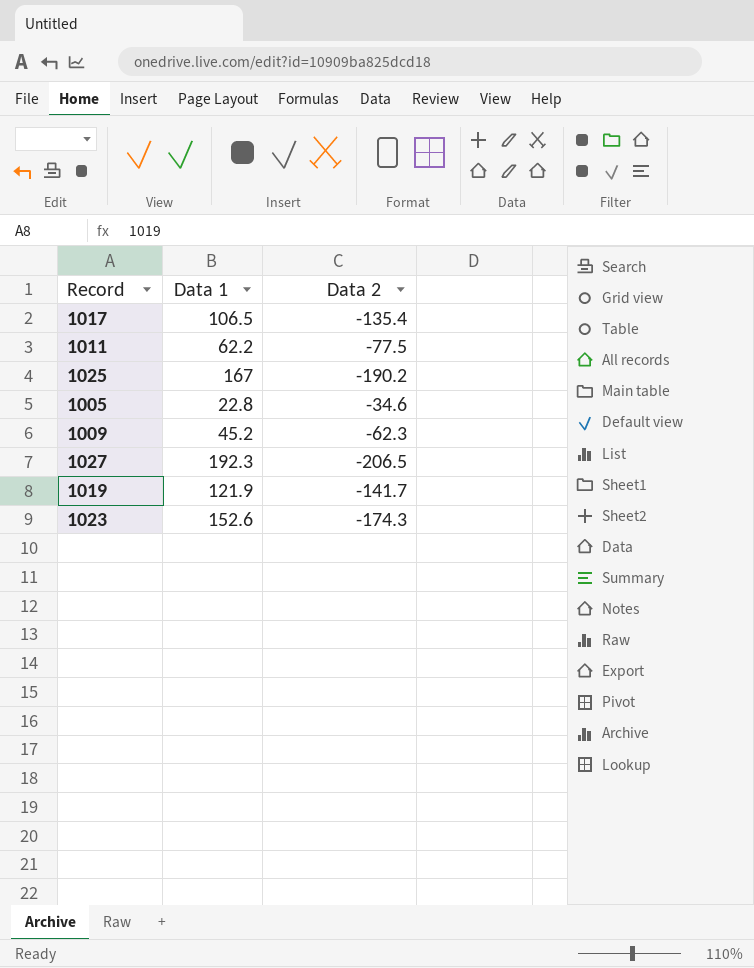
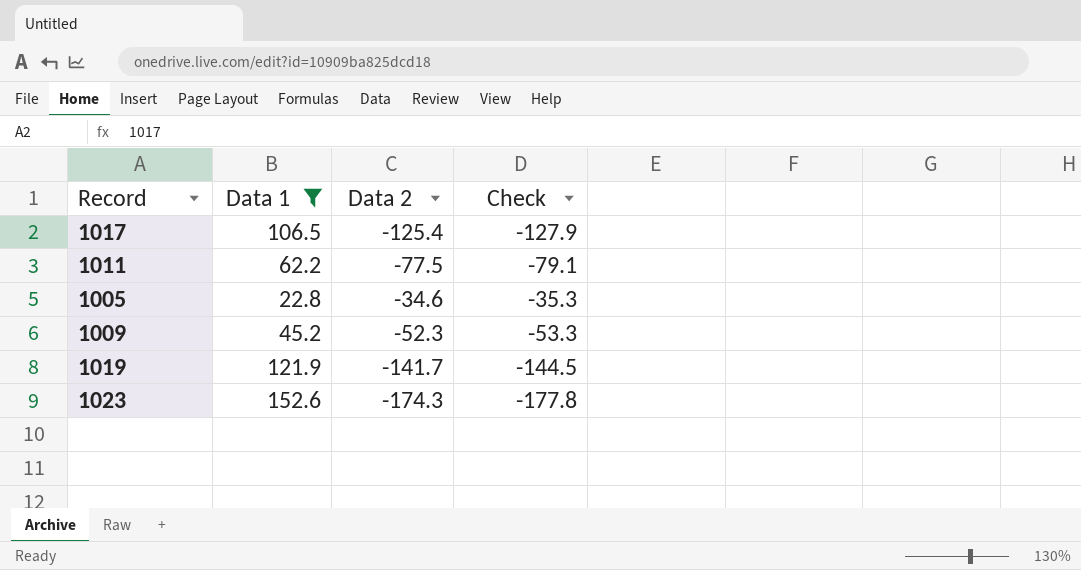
filter: none -> Data 1 <= 152.6
column Check | formula: none -> [Data 2] * 1.02
1017 | Data 2: -135.4 -> -125.4
1009 | Data 2: -62.3 -> -52.3

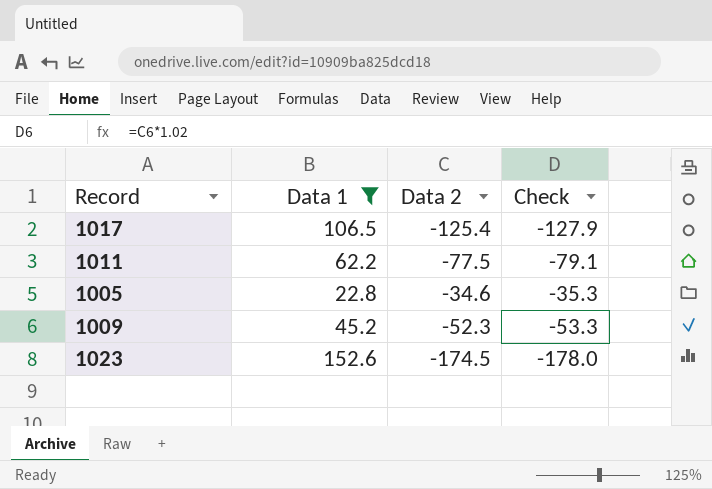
row 1019: 121.9 | -141.7 | -144.5 -> none
1023 | Data 2: -174.3 -> -174.5
1023 | Check: -177.8 -> -178.0

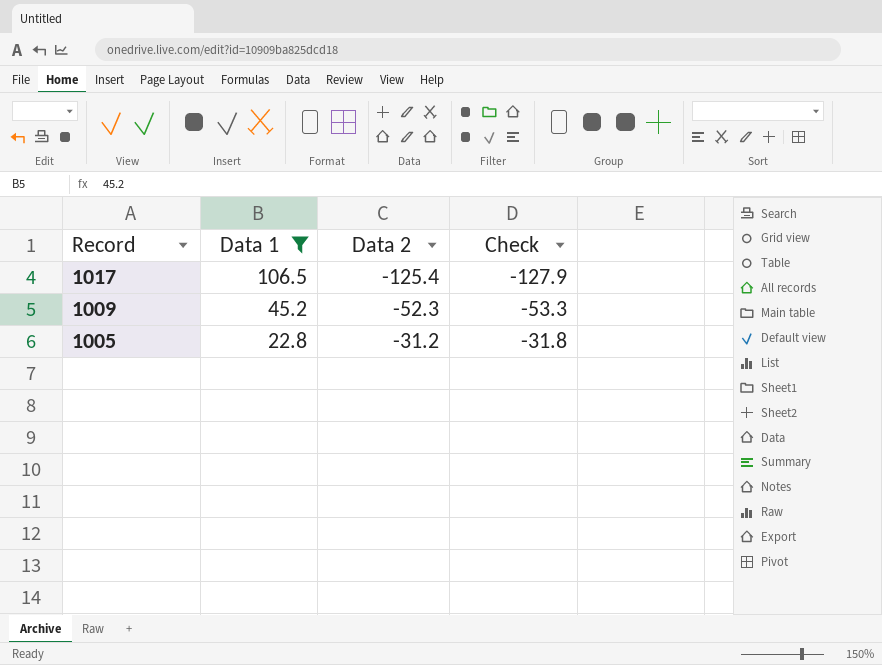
row order: none -> Record descending
row 1011: 62.2 | -77.5 | -79.1 -> none
row 1023: 152.6 | -174.5 | -178.0 -> none
1005 | Data 2: -34.6 -> -31.2
1005 | Check: -35.3 -> -31.8

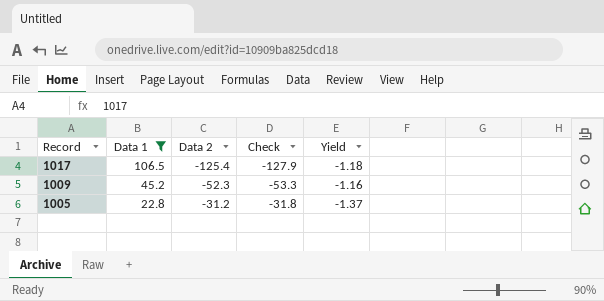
column Yield | formula: none -> [Data 2] / [Data 1]

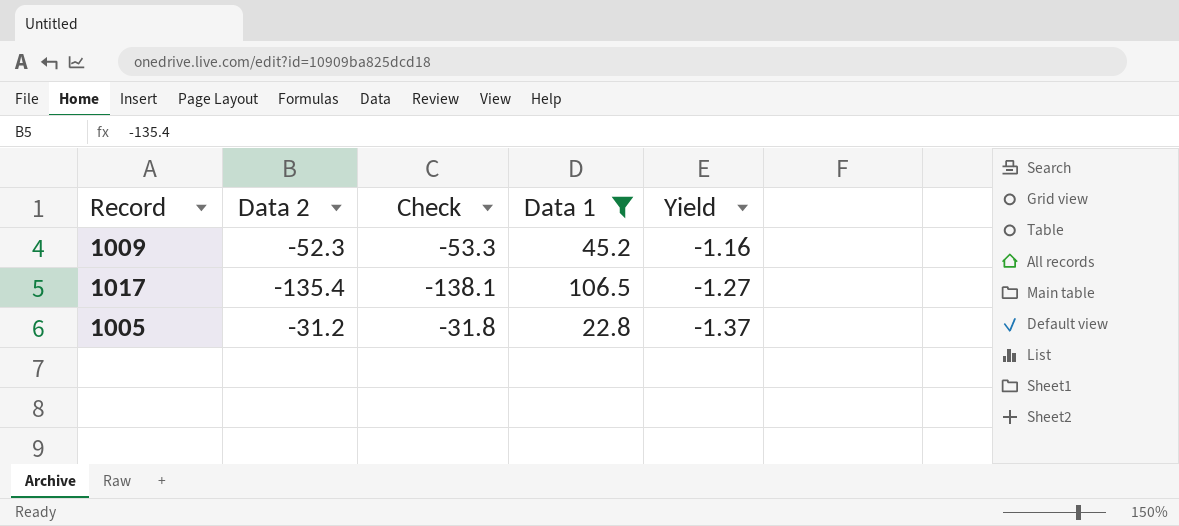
row order: Record descending -> Yield descending
column Data 1 | position: 2 -> 4
1017 | Data 2: -125.4 -> -135.4
1017 | Check: -127.9 -> -138.1
1017 | Yield: -1.18 -> -1.27

